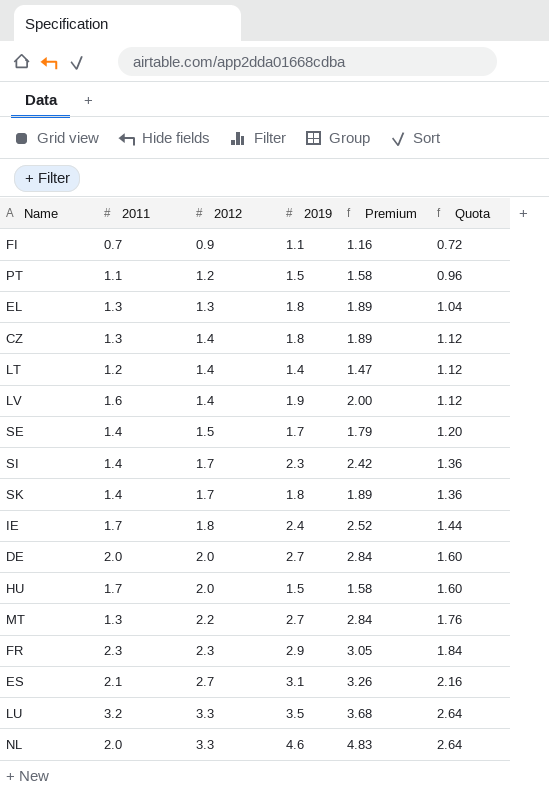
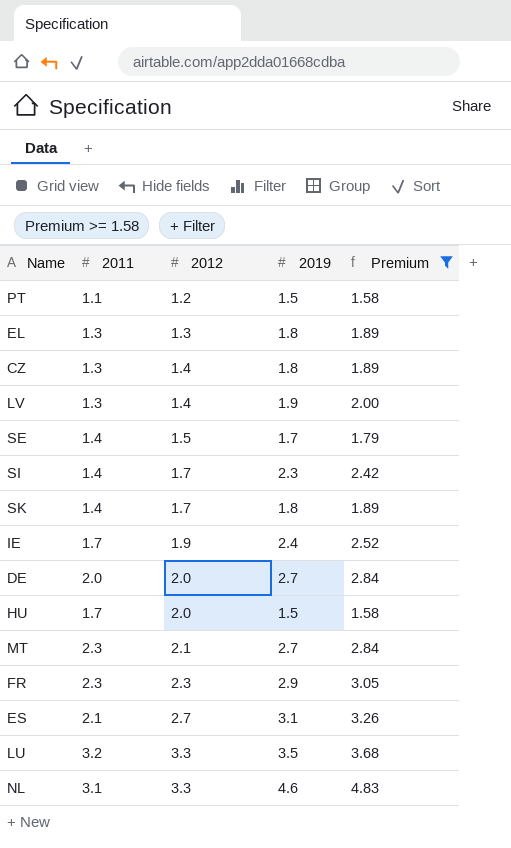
filter: none -> Premium >= 1.58
column Quota | formula: [2012] * 0.8 -> none
LV | 2011: 1.6 -> 1.3
IE | 2012: 1.8 -> 1.9
MT | 2011: 1.3 -> 2.3
MT | 2012: 2.2 -> 2.1
NL | 2011: 2.0 -> 3.1

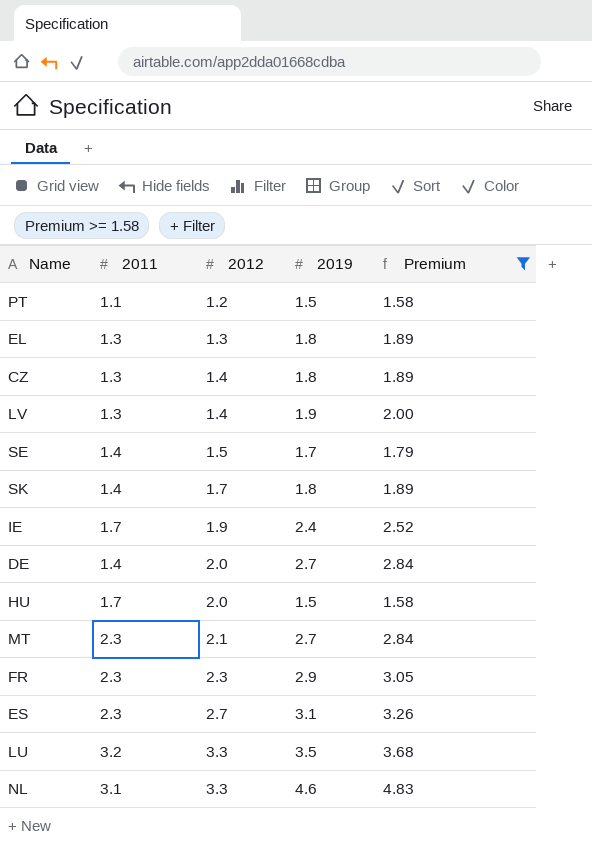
row SI: 1.4 | 1.7 | 2.3 | 2.42 -> none
DE | 2011: 2.0 -> 1.4
ES | 2011: 2.1 -> 2.3

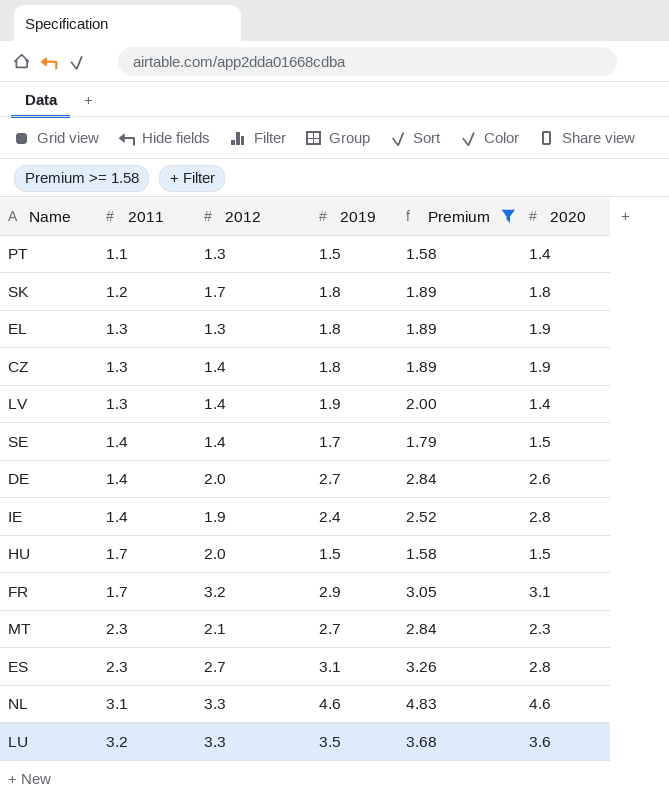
row order: 2012 ascending -> 2011 ascending
column 2020 | position: none -> 6
PT | 2012: 1.2 -> 1.3
SK | 2011: 1.4 -> 1.2
SE | 2012: 1.5 -> 1.4
IE | 2011: 1.7 -> 1.4
FR | 2011: 2.3 -> 1.7
FR | 2012: 2.3 -> 3.2

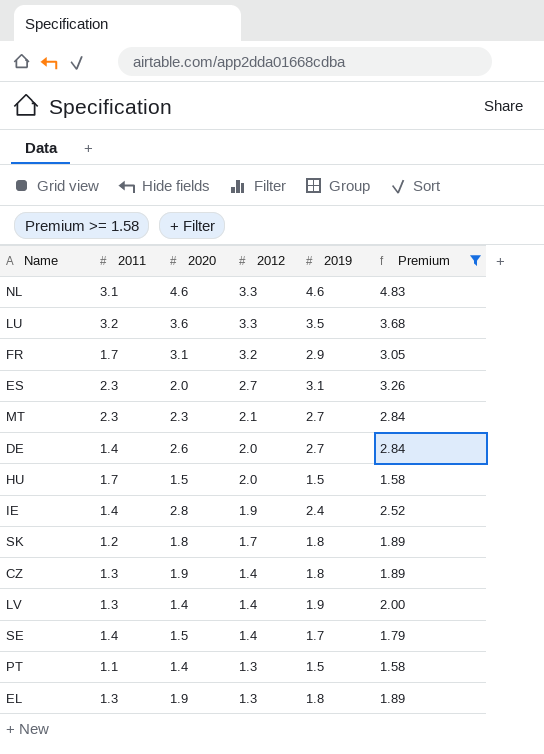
row order: 2011 ascending -> 2012 descending
column 2020 | position: 6 -> 3
ES | 2020: 2.8 -> 2.0

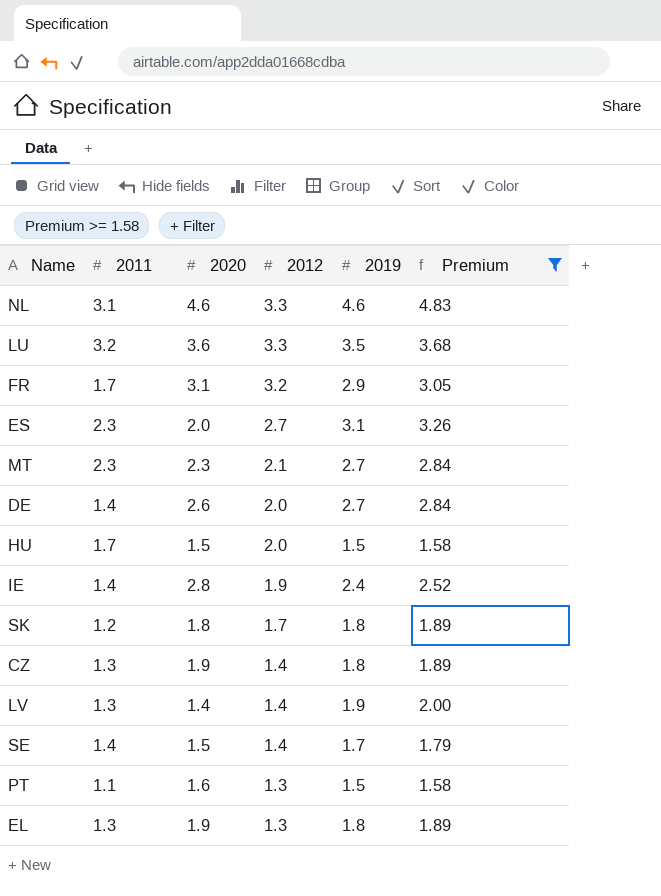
PT | 2020: 1.4 -> 1.6

